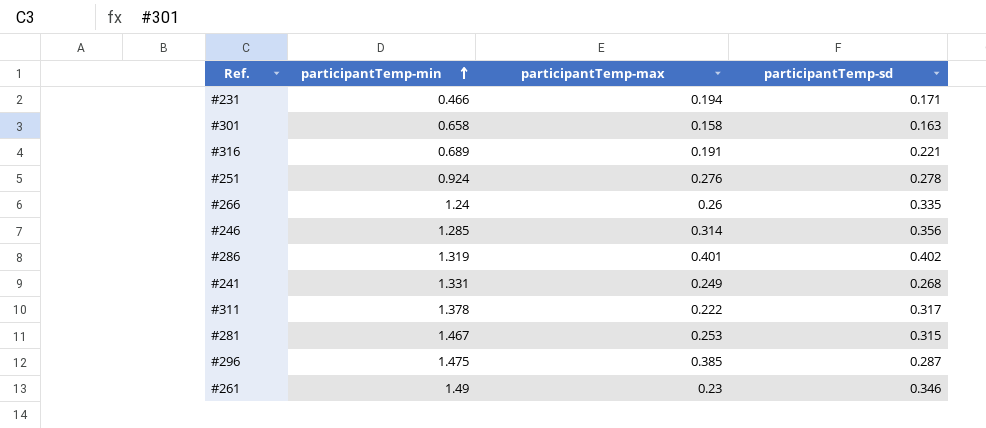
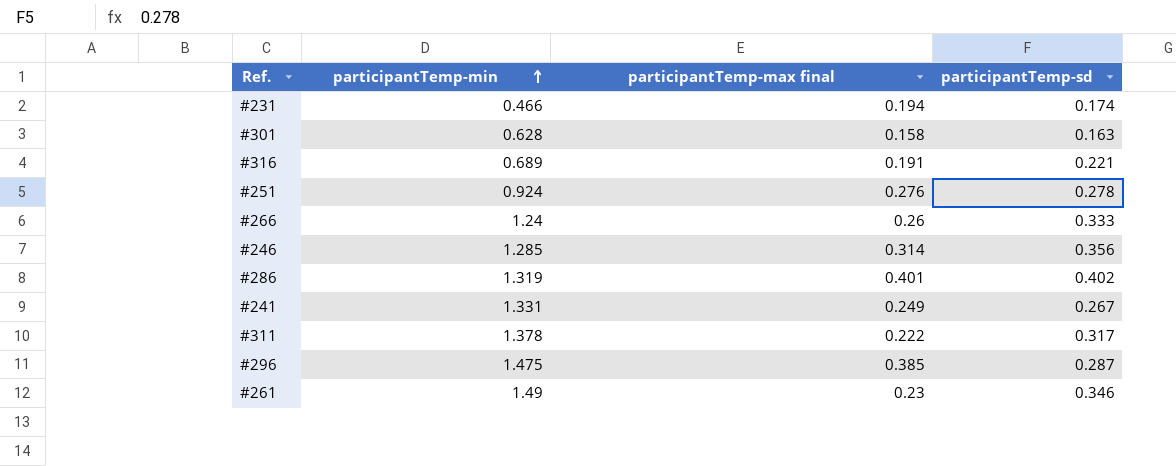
column name: participantTemp-max -> participantTemp-max final
row #281: 1.467 | 0.253 | 0.315 -> none
#231 | participantTemp-sd: 0.171 -> 0.174
#301 | participantTemp-min: 0.658 -> 0.628
#266 | participantTemp-sd: 0.335 -> 0.333
#241 | participantTemp-sd: 0.268 -> 0.267

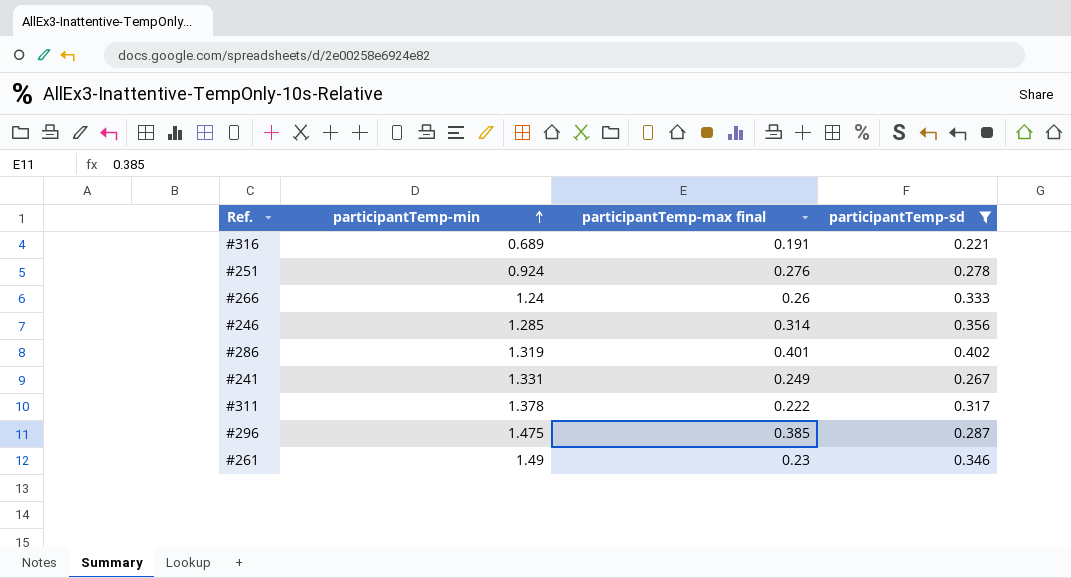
filter: none -> participantTemp-sd >= 0.221

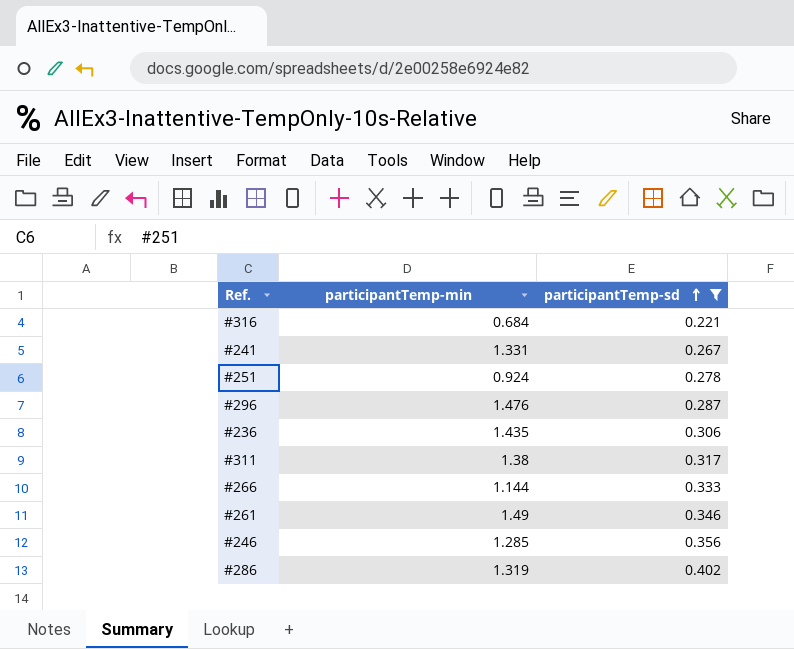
row order: participantTemp-min ascending -> participantTemp-sd ascending
column participantTemp-max final | position: 3 -> none
#316 | participantTemp-min: 0.689 -> 0.684
#296 | participantTemp-min: 1.475 -> 1.476
row #236: none -> 1.435 | 0.306
#311 | participantTemp-min: 1.378 -> 1.38
#266 | participantTemp-min: 1.24 -> 1.144

